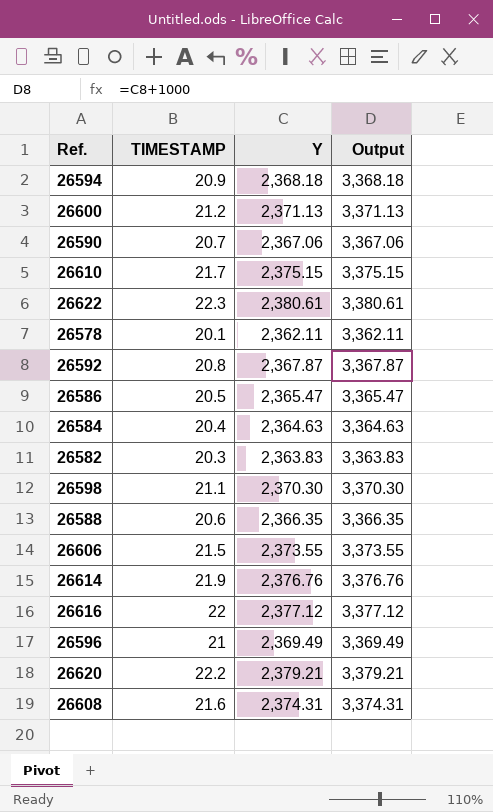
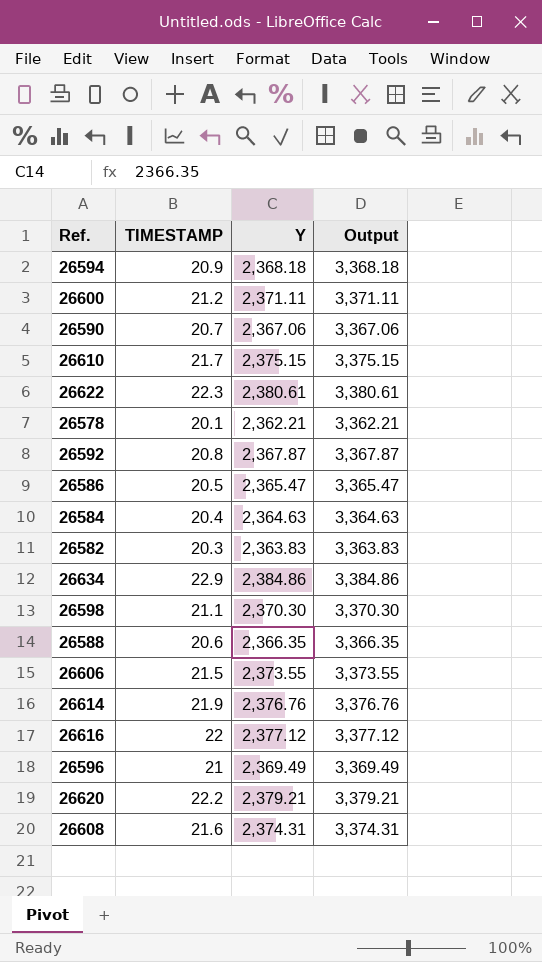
26600 | Y: 2,371.13 -> 2,371.11
26600 | Output: 3,371.13 -> 3,371.11
26578 | Y: 2,362.11 -> 2,362.21
26578 | Output: 3,362.11 -> 3,362.21
row 26634: none -> 22.9 | 2,384.86 | 3,384.86

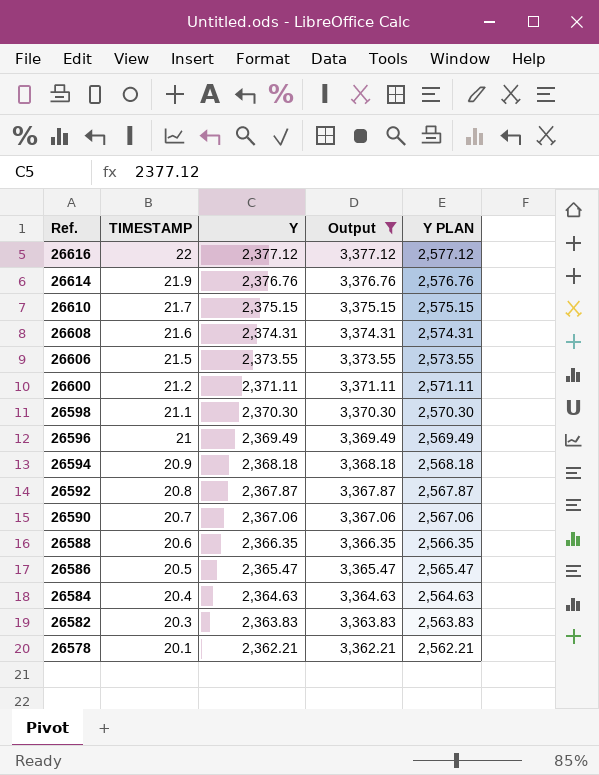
filter: none -> Output <= 3,377.12
row order: none -> Ref. descending
column Y PLAN | formula: none -> [Y] + 200

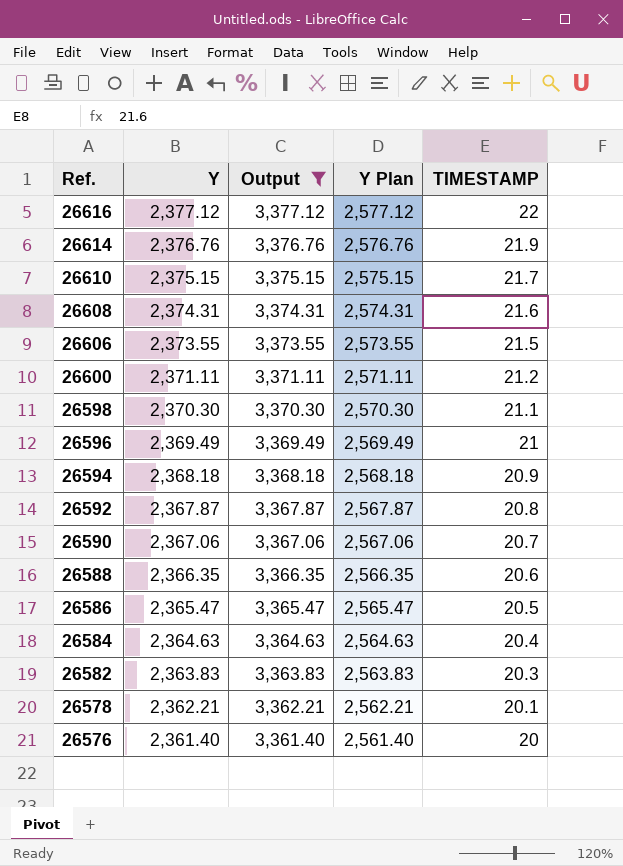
column name: Y PLAN -> Y Plan
column TIMESTAMP | position: 2 -> 5
row 26576: none -> 2,361.40 | 3,361.40 | 2,561.40 | 20

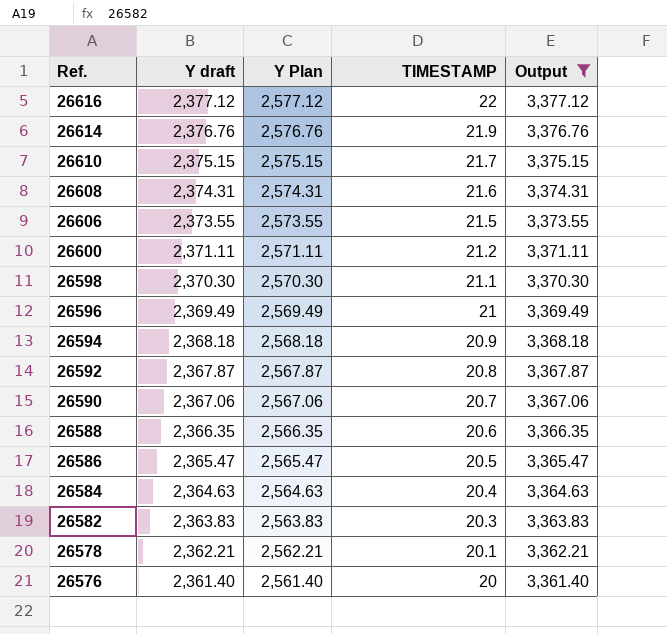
column name: Y -> Y draft
column Output | position: 3 -> 5

